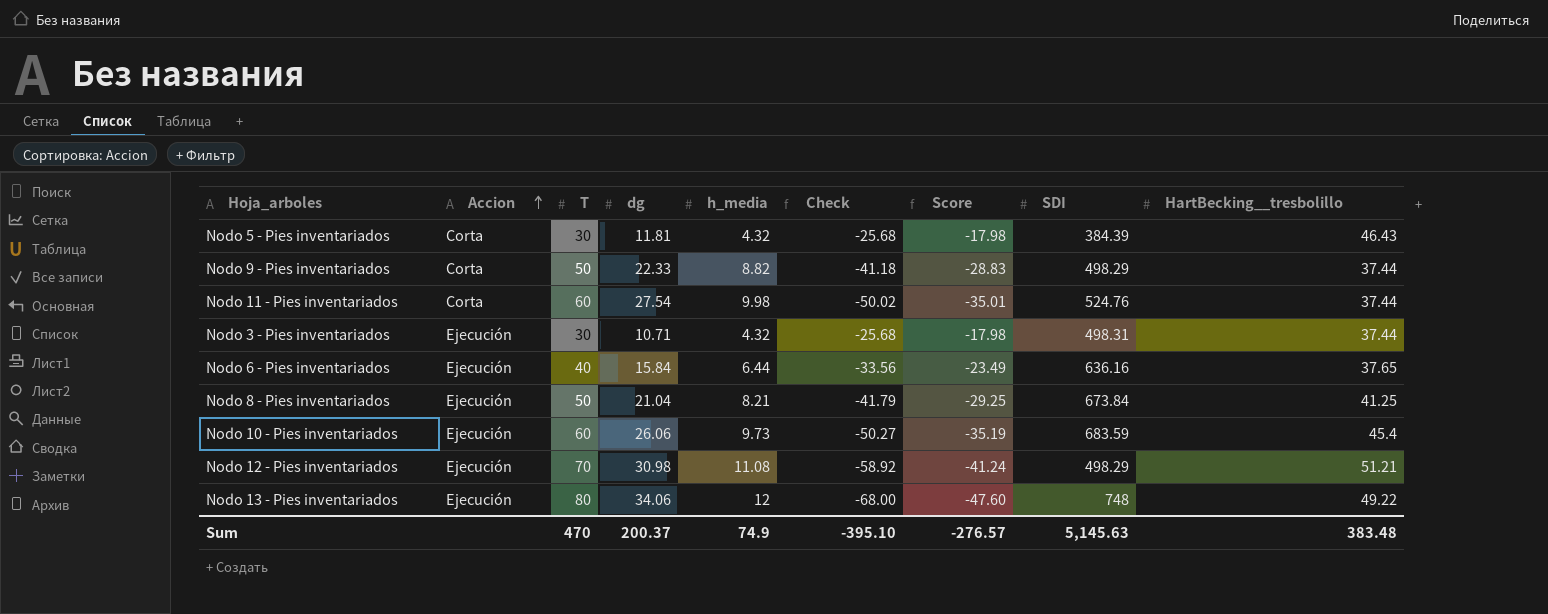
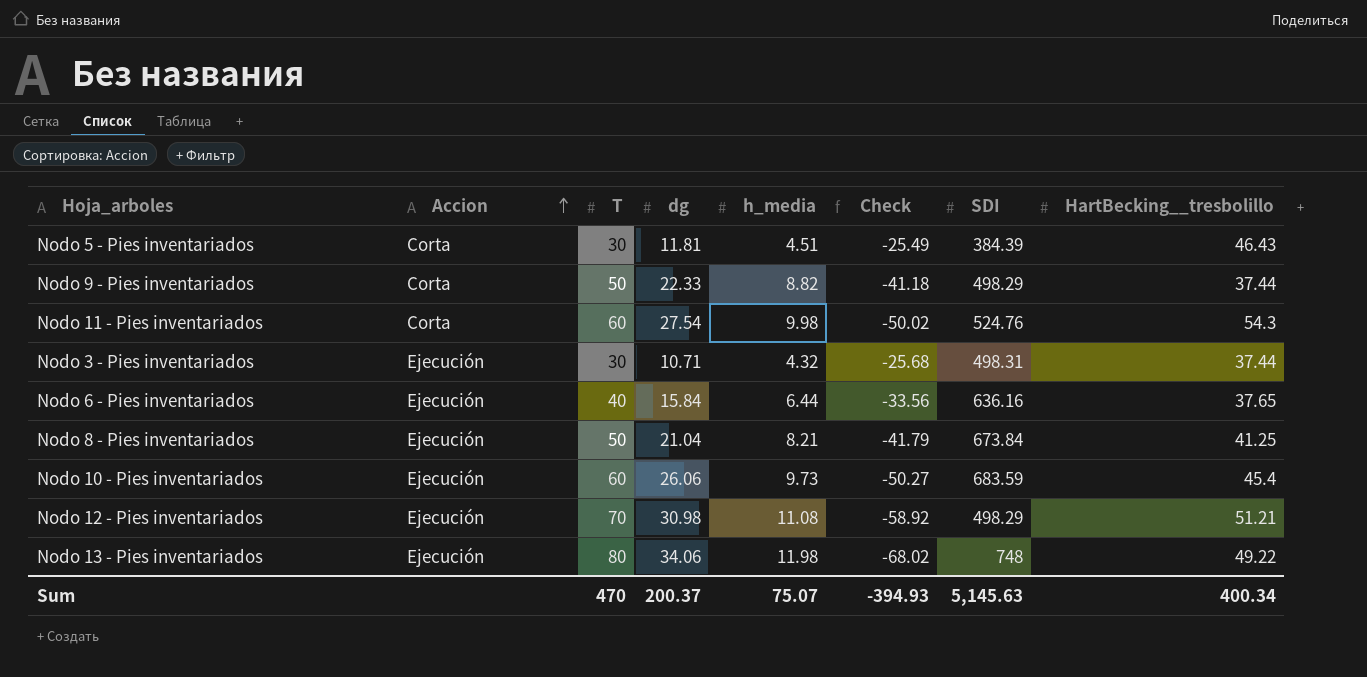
column Score | formula: [Check] * 0.7 -> none
Nodo 5 - Pies inventariados | h_media: 4.32 -> 4.51
Nodo 5 - Pies inventariados | Check: -25.68 -> -25.49
Nodo 11 - Pies inventariados | HartBecking__tresbolillo: 37.44 -> 54.3
Nodo 13 - Pies inventariados | h_media: 12 -> 11.98
Nodo 13 - Pies inventariados | Check: -68.00 -> -68.02
Sum | h_media: 74.9 -> 75.07
Sum | Check: -395.10 -> -394.93
Sum | HartBecking__tresbolillo: 383.48 -> 400.34

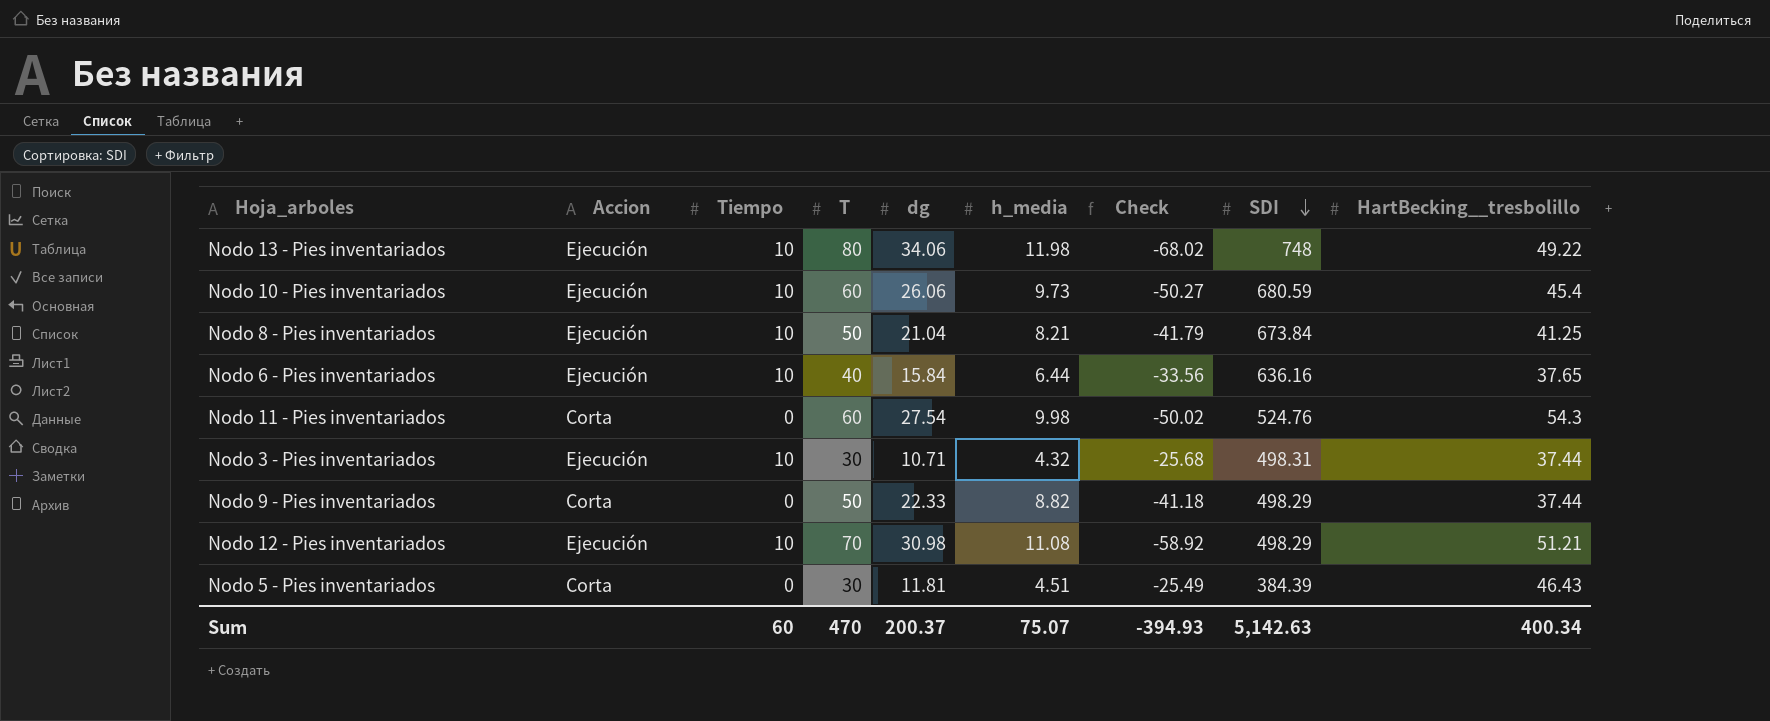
row order: Accion ascending -> SDI descending
column Tiempo | position: none -> 3
Nodo 10 - Pies inventariados | SDI: 683.59 -> 680.59
Sum | SDI: 5,145.63 -> 5,142.63

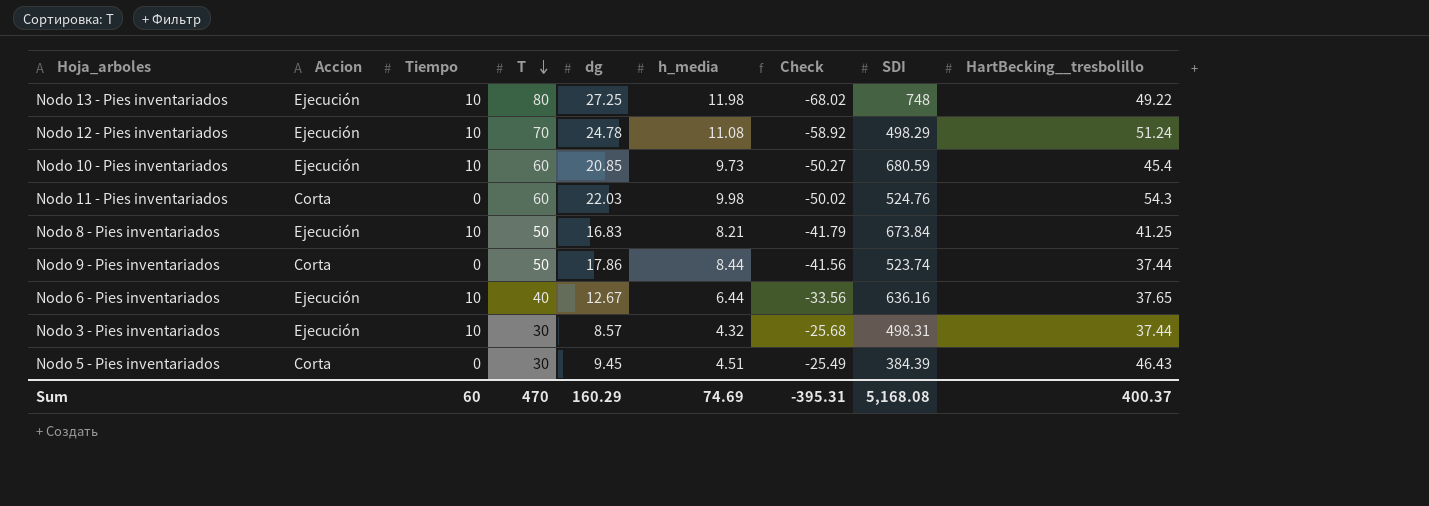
row order: SDI descending -> T descending
Nodo 13 - Pies inventariados | dg: 34.06 -> 27.25
Nodo 12 - Pies inventariados | dg: 30.98 -> 24.78
Nodo 12 - Pies inventariados | HartBecking__tresbolillo: 51.21 -> 51.24
Nodo 10 - Pies inventariados | dg: 26.06 -> 20.85
Nodo 11 - Pies inventariados | dg: 27.54 -> 22.03
Nodo 8 - Pies inventariados | dg: 21.04 -> 16.83
Nodo 9 - Pies inventariados | dg: 22.33 -> 17.86
Nodo 9 - Pies inventariados | h_media: 8.82 -> 8.44
Nodo 9 - Pies inventariados | Check: -41.18 -> -41.56
Nodo 9 - Pies inventariados | SDI: 498.29 -> 523.74
Nodo 6 - Pies inventariados | dg: 15.84 -> 12.67
Nodo 3 - Pies inventariados | dg: 10.71 -> 8.57
Nodo 5 - Pies inventariados | dg: 11.81 -> 9.45
Sum | dg: 200.37 -> 160.29
Sum | h_media: 75.07 -> 74.69
Sum | Check: -394.93 -> -395.31
Sum | SDI: 5,142.63 -> 5,168.08
Sum | HartBecking__tresbolillo: 400.34 -> 400.37

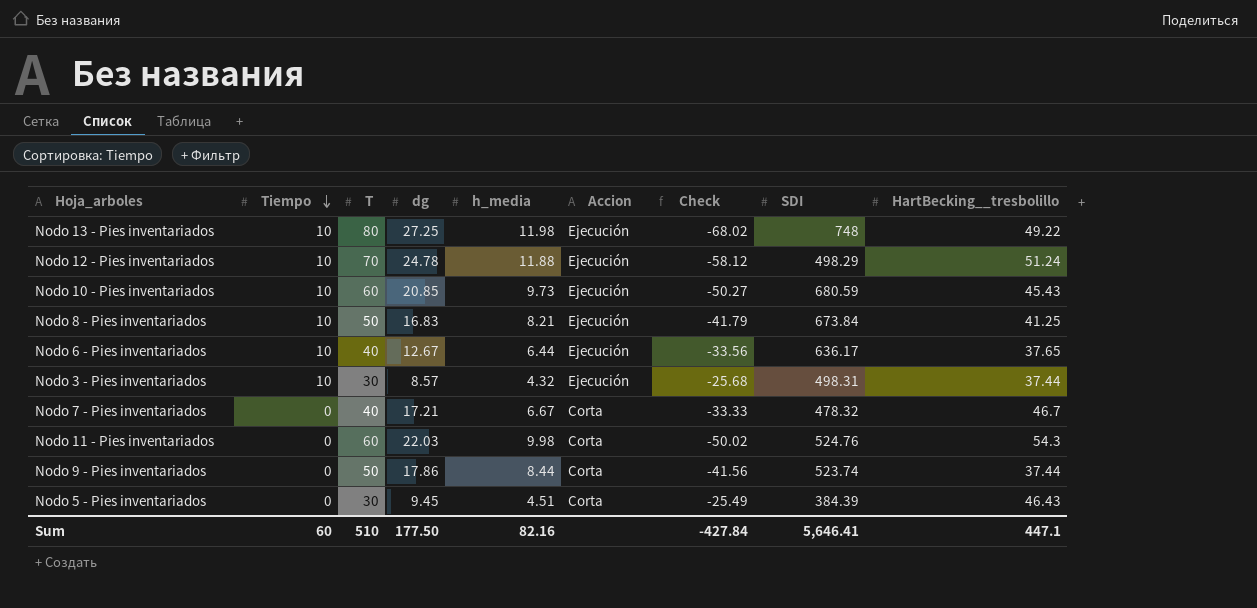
row order: T descending -> Tiempo descending
column Accion | position: 2 -> 6
Nodo 12 - Pies inventariados | h_media: 11.08 -> 11.88
Nodo 12 - Pies inventariados | Check: -58.92 -> -58.12
Nodo 10 - Pies inventariados | HartBecking__tresbolillo: 45.4 -> 45.43
Nodo 6 - Pies inventariados | SDI: 636.16 -> 636.17
row Nodo 7 - Pies inventariados: none -> 0 | 40 | 17.21 | 6.67 | Corta | -33.33 | 478.32 | 46.7
Sum | T: 470 -> 510
Sum | dg: 160.29 -> 177.50
Sum | h_media: 74.69 -> 82.16
Sum | Check: -395.31 -> -427.84
Sum | SDI: 5,168.08 -> 5,646.41
Sum | HartBecking__tresbolillo: 400.37 -> 447.1

